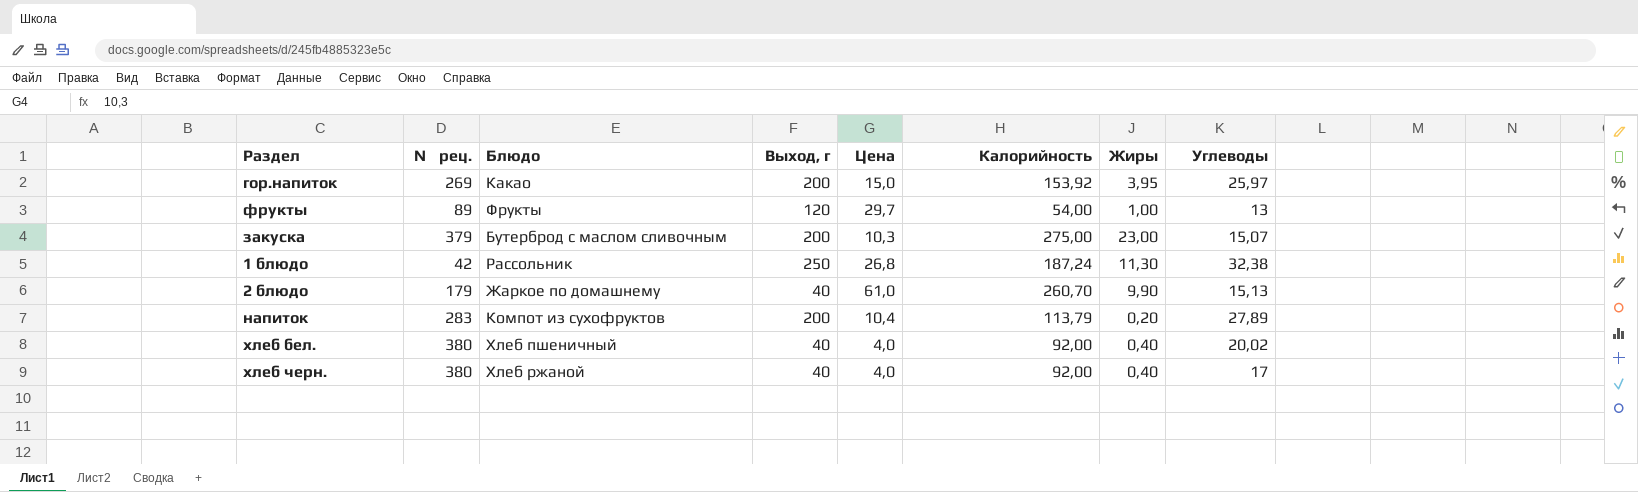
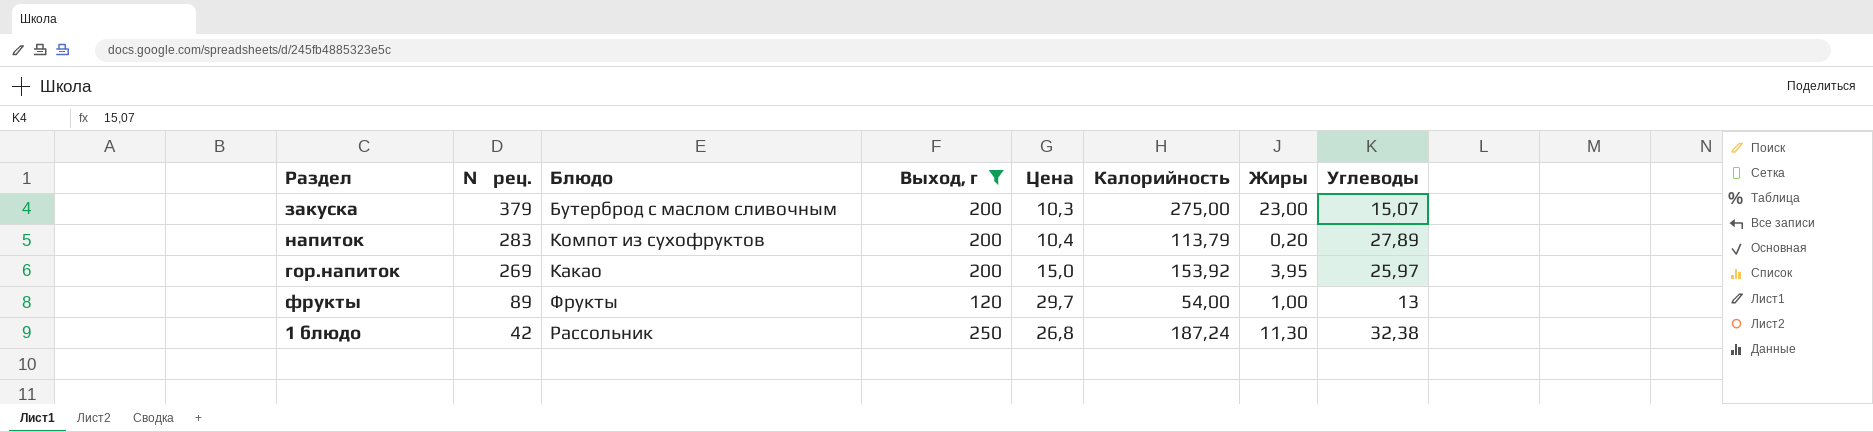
filter: none -> Выход, г != 40
row order: none -> № рец. descending

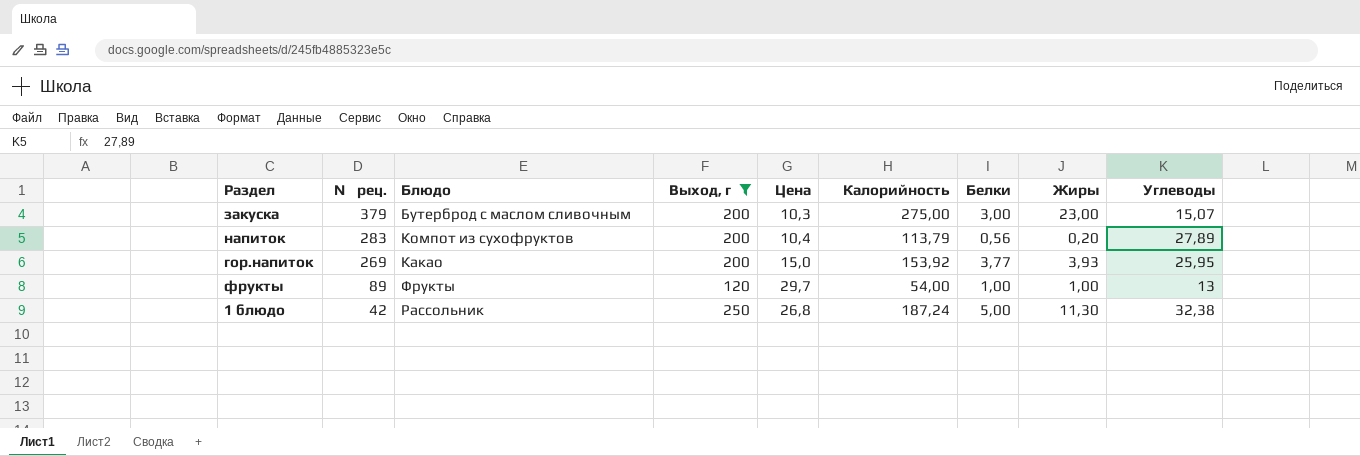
column Белки | position: none -> 7
гор.напиток | Жиры: 3,95 -> 3,93
гор.напиток | Углеводы: 25,97 -> 25,95

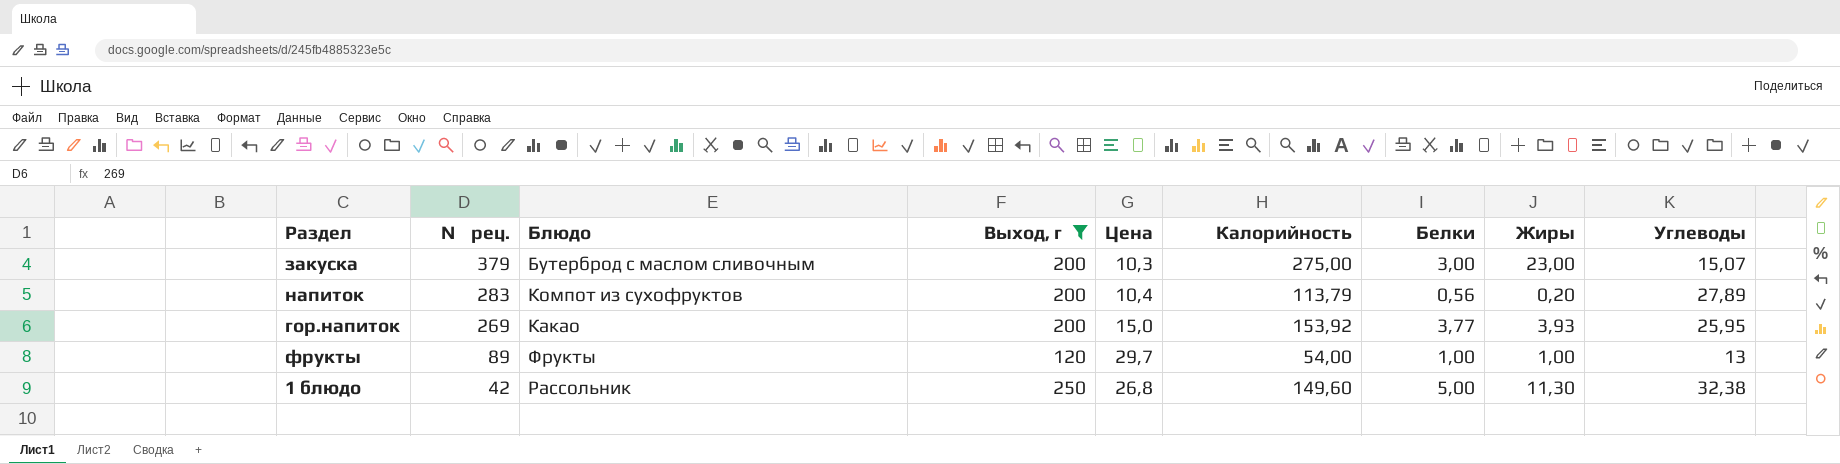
1 блюдо | Калорийность: 187,24 -> 149,60

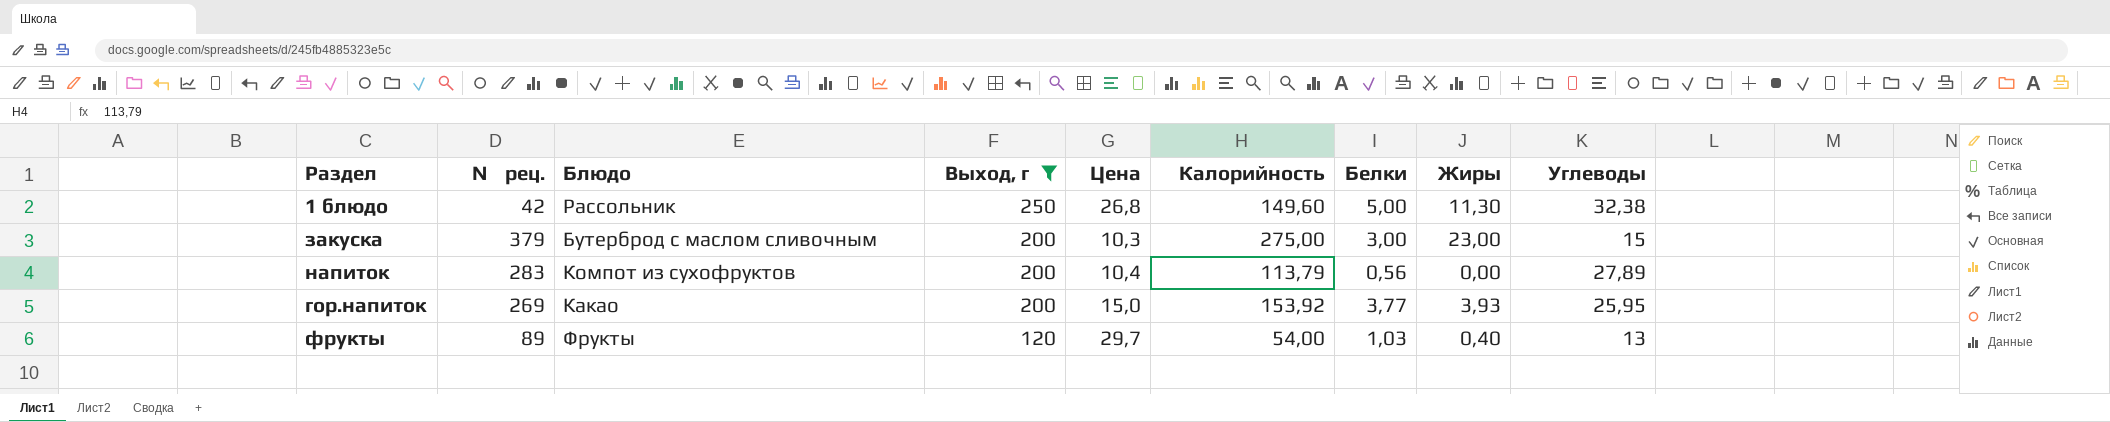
row order: № рец. descending -> Выход, г descending
закуска | Углеводы: 15,07 -> 15
напиток | Жиры: 0,20 -> 0,00
фрукты | Белки: 1,00 -> 1,03
фрукты | Жиры: 1,00 -> 0,40

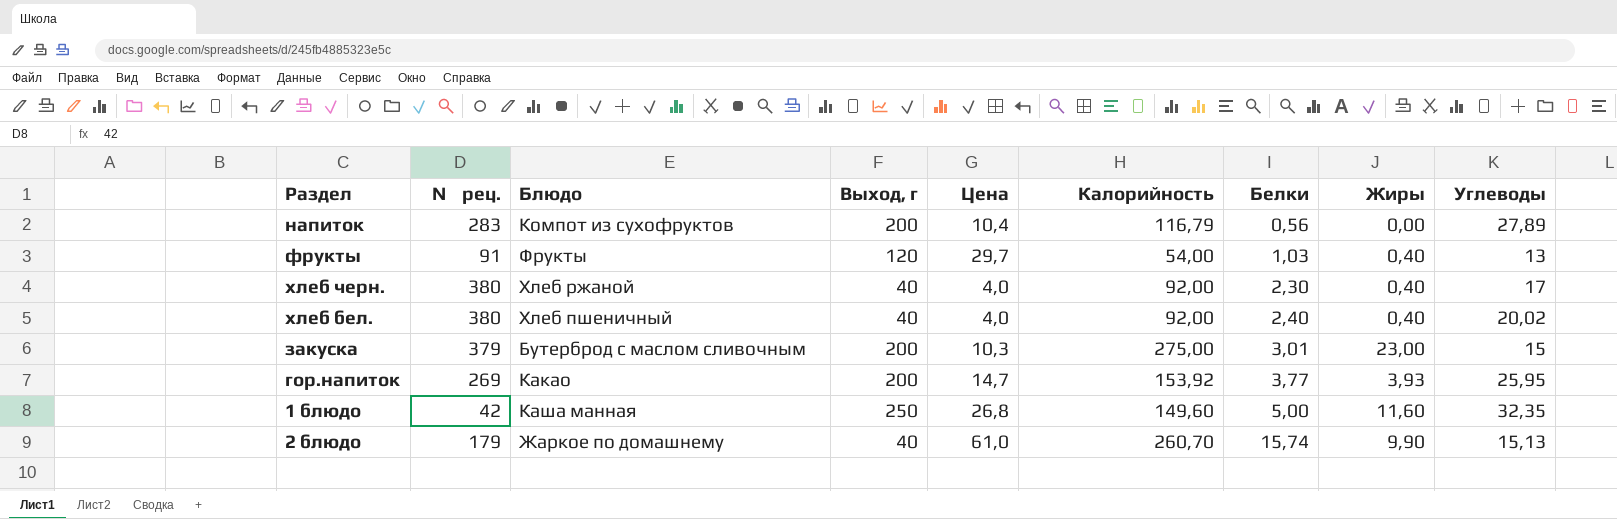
filter: Выход, г != 40 -> none
row order: Выход, г descending -> Белки ascending
напиток | Калорийность: 113,79 -> 116,79
фрукты | № рец.: 89 -> 91
закуска | Белки: 3,00 -> 3,01
гор.напиток | Цена: 15,0 -> 14,7
1 блюдо | Блюдо: Рассольник -> Каша манная
1 блюдо | Жиры: 11,30 -> 11,60
1 блюдо | Углеводы: 32,38 -> 32,35

